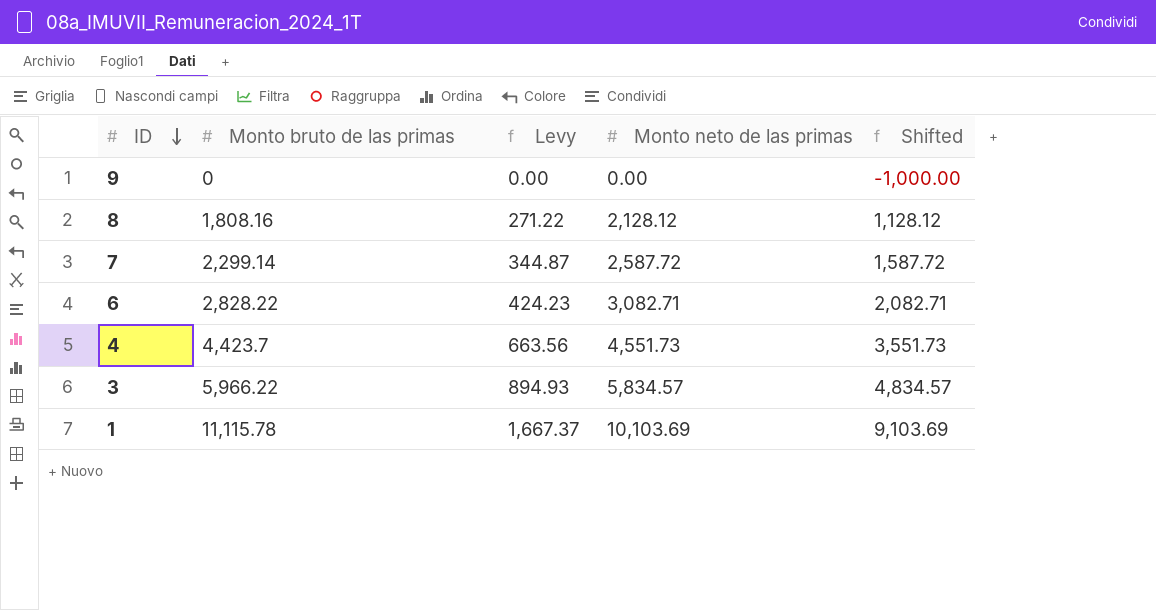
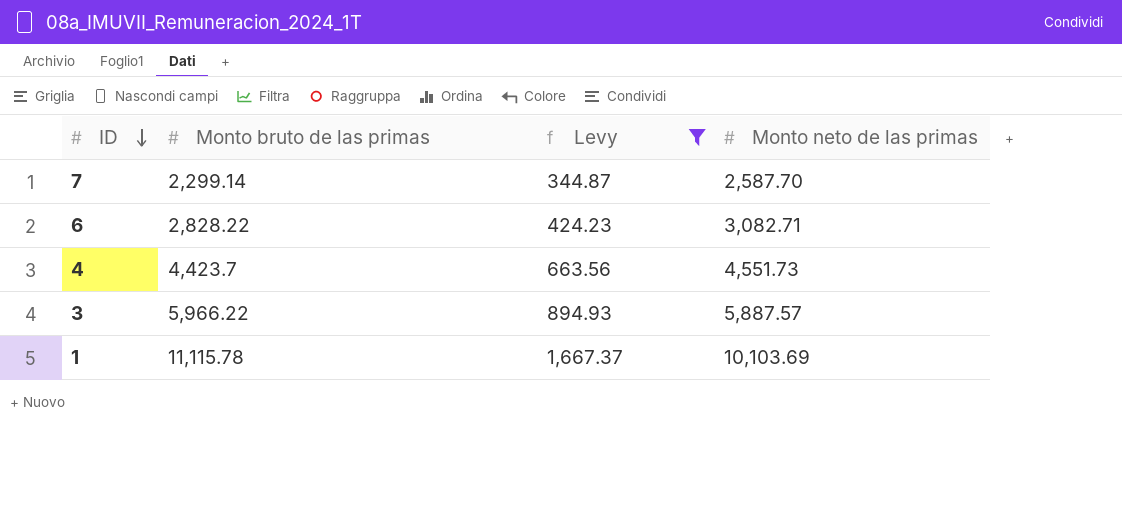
filter: none -> Levy >= 344.87
column Shifted | formula: [Monto neto de las primas] - 1000 -> none
7 | Monto neto de las primas: 2,587.72 -> 2,587.70
3 | Monto neto de las primas: 5,834.57 -> 5,887.57

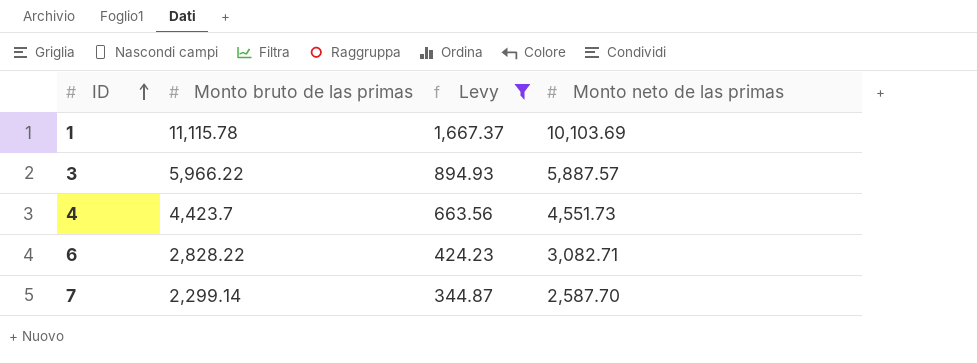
row order: ID descending -> ID ascending

